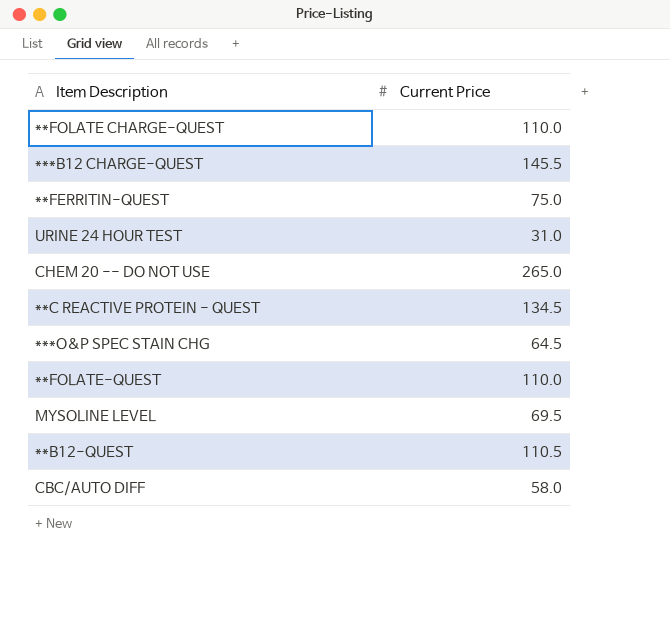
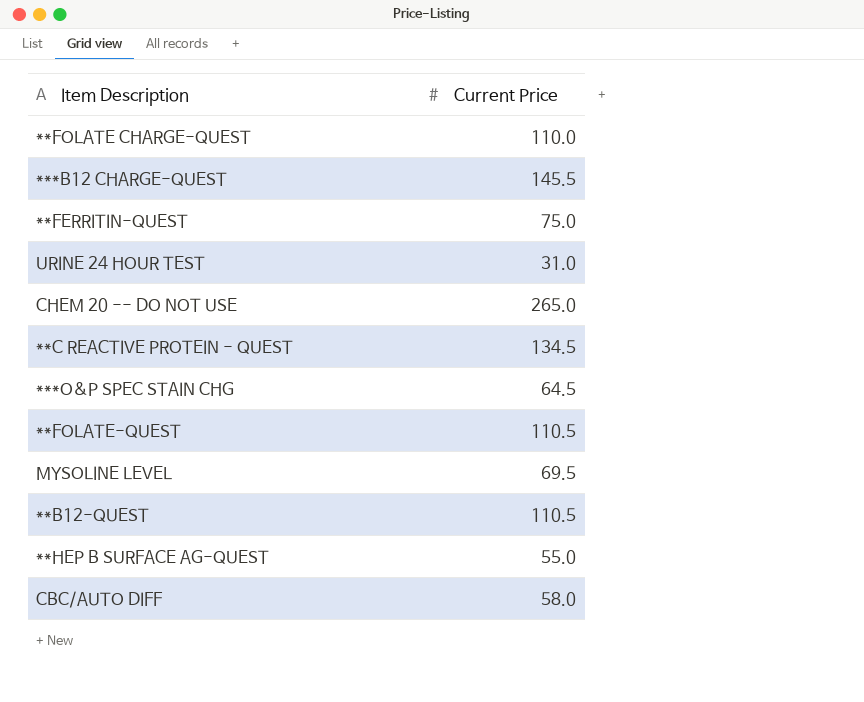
**FOLATE-QUEST | Current Price: 110.0 -> 110.5
row **HEP B SURFACE AG-QUEST: none -> 55.0

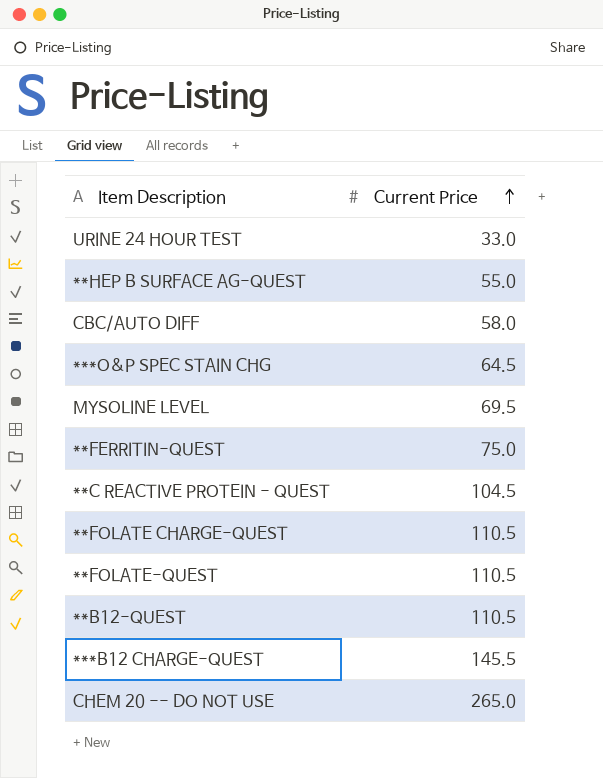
row order: none -> Current Price ascending
URINE 24 HOUR TEST | Current Price: 31.0 -> 33.0
**C REACTIVE PROTEIN - QUEST | Current Price: 134.5 -> 104.5
**FOLATE CHARGE-QUEST | Current Price: 110.0 -> 110.5

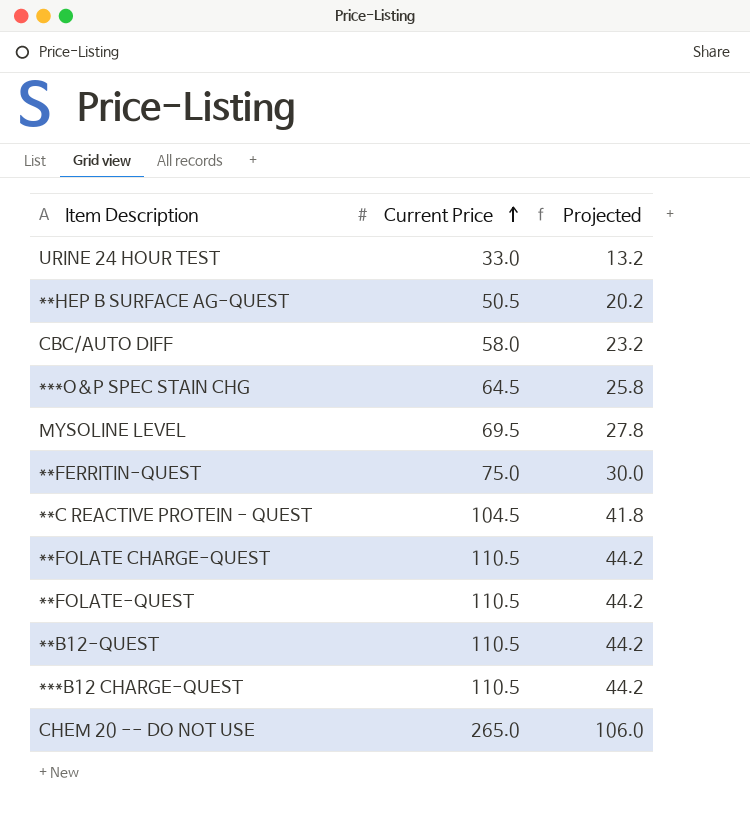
column Projected | formula: none -> [Current Price] * 0.4
**HEP B SURFACE AG-QUEST | Current Price: 55.0 -> 50.5
***B12 CHARGE-QUEST | Current Price: 145.5 -> 110.5

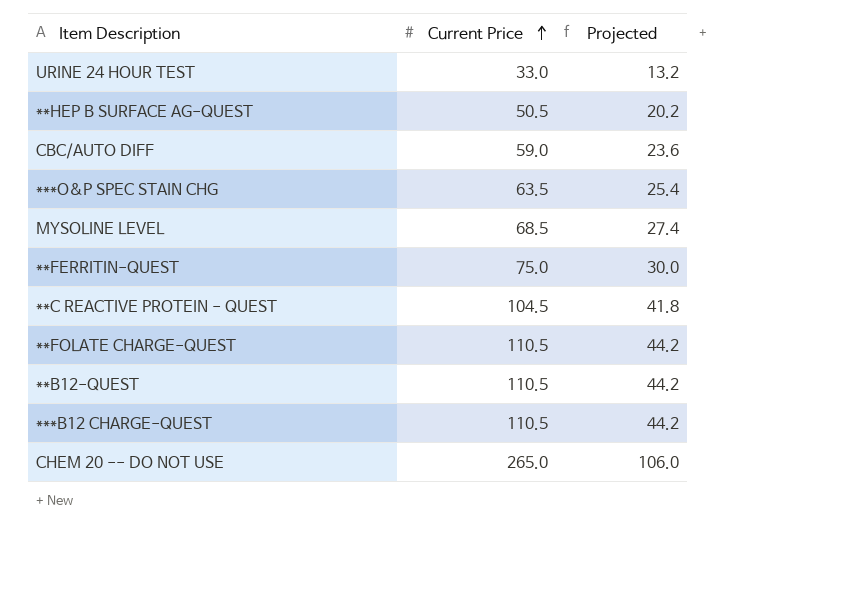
row **FOLATE-QUEST: 110.5 | 44.2 -> none
CBC/AUTO DIFF | Current Price: 58.0 -> 59.0
CBC/AUTO DIFF | Projected: 23.2 -> 23.6
***O&P SPEC STAIN CHG | Current Price: 64.5 -> 63.5
***O&P SPEC STAIN CHG | Projected: 25.8 -> 25.4
MYSOLINE LEVEL | Current Price: 69.5 -> 68.5
MYSOLINE LEVEL | Projected: 27.8 -> 27.4

